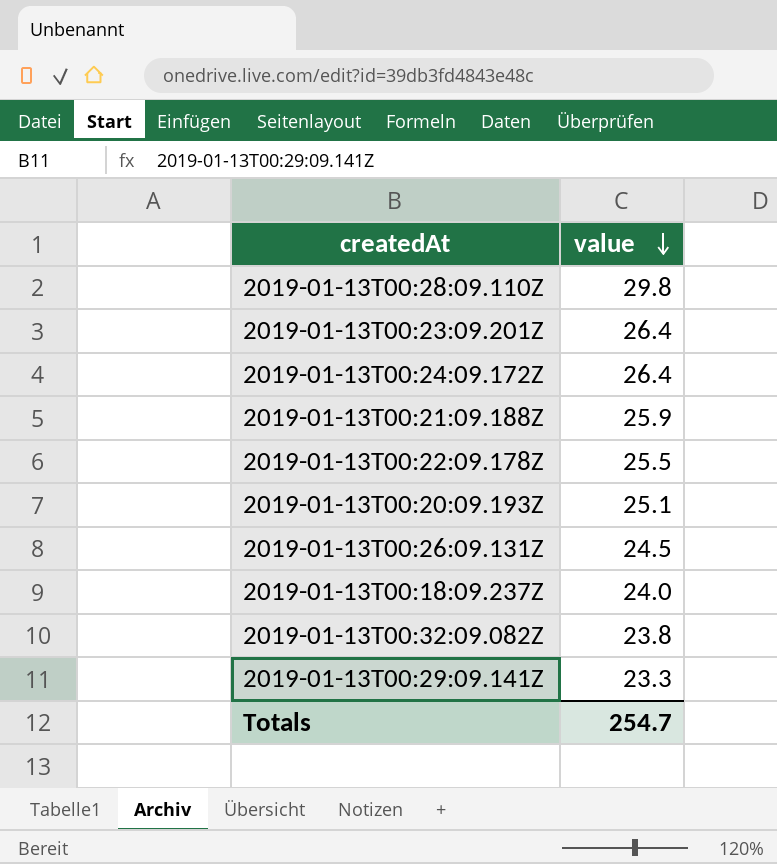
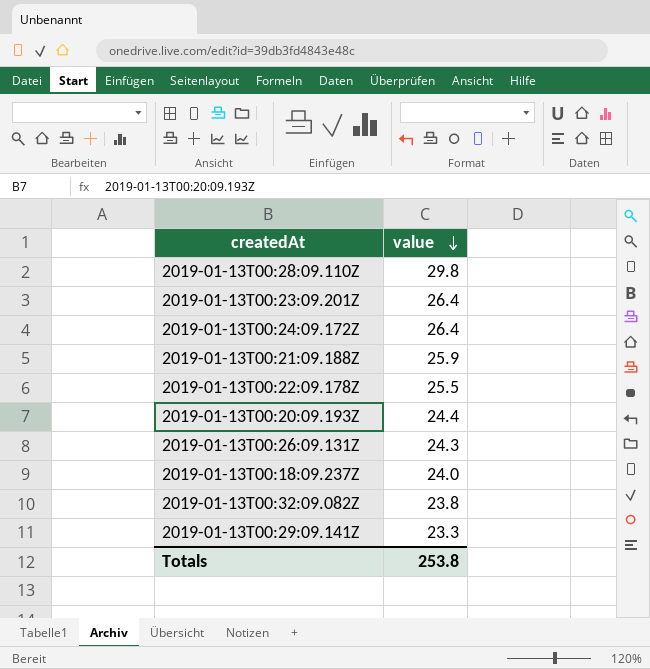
2019-01-13T00:20:09.193Z | value: 25.1 -> 24.4
2019-01-13T00:26:09.131Z | value: 24.5 -> 24.3
Totals | value: 254.7 -> 253.8

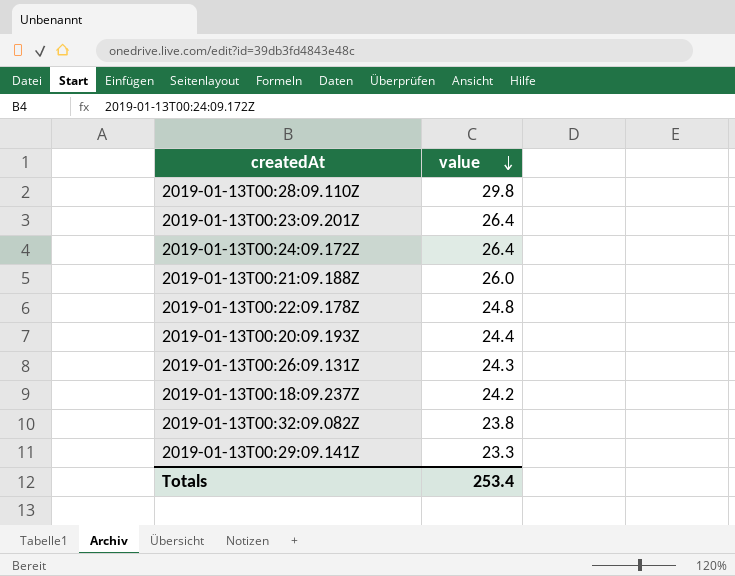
2019-01-13T00:21:09.188Z | value: 25.9 -> 26.0
2019-01-13T00:22:09.178Z | value: 25.5 -> 24.8
2019-01-13T00:18:09.237Z | value: 24.0 -> 24.2
Totals | value: 253.8 -> 253.4

